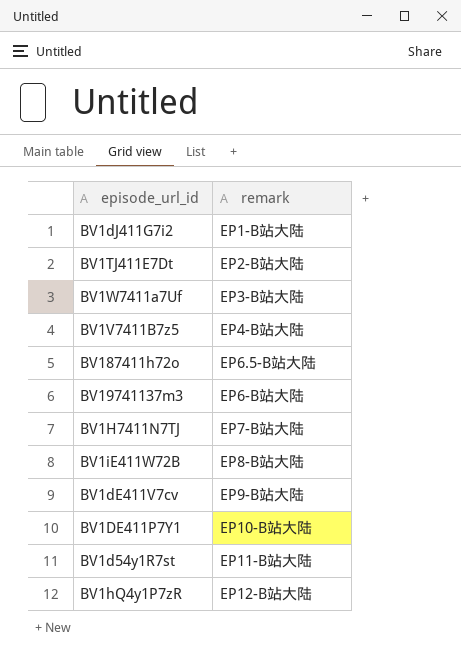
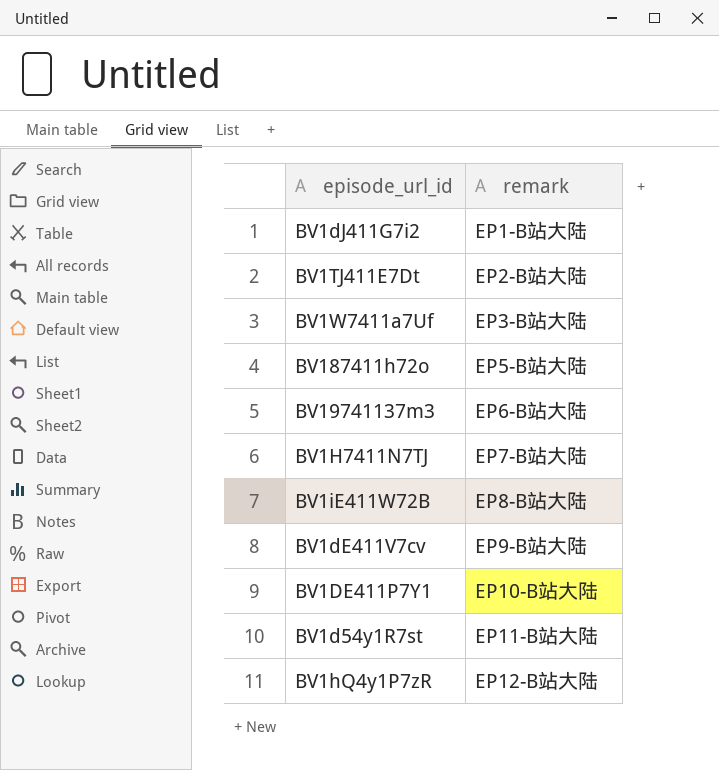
row BV1V7411B7z5: EP4-B站大陆 -> none
BV187411h72o | remark: EP6.5-B站大陆 -> EP5-B站大陆

